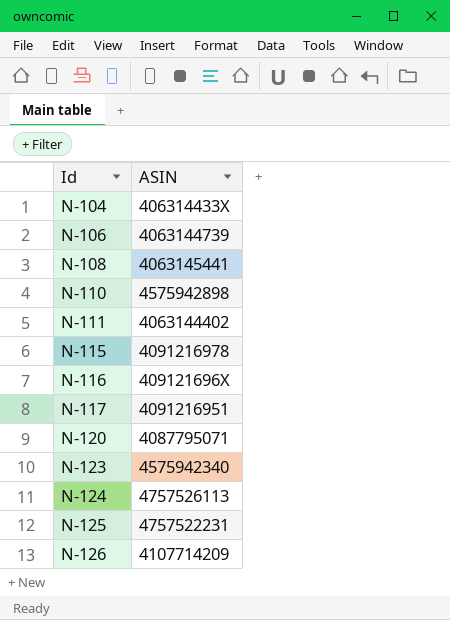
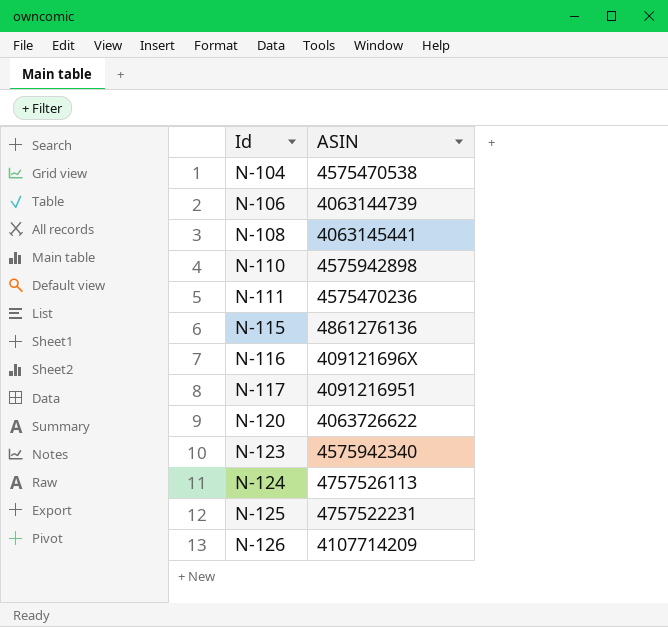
N-104 | ASIN: 406314433X -> 4575470538
N-111 | ASIN: 4063144402 -> 4575470236
N-115 | ASIN: 4091216978 -> 4861276136
N-120 | ASIN: 4087795071 -> 4063726622

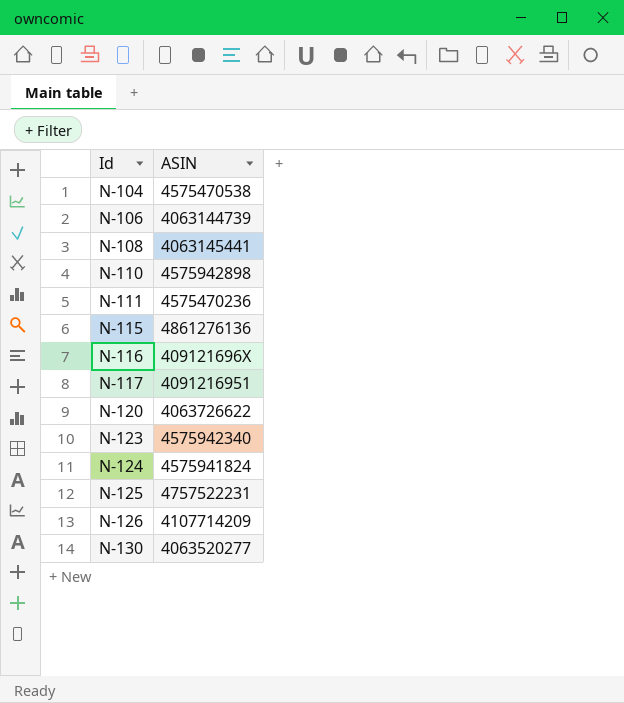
N-124 | ASIN: 4757526113 -> 4575941824
row N-130: none -> 4063520277

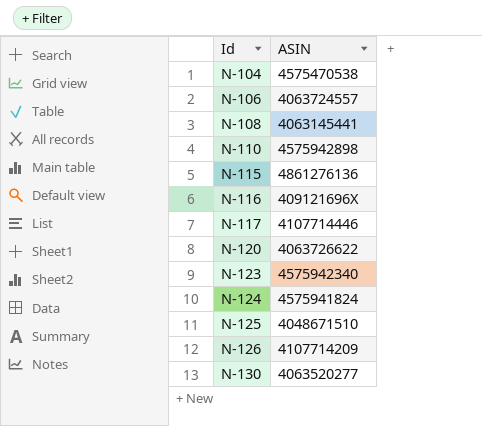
row N-111: 4575470236 -> none
N-106 | ASIN: 4063144739 -> 4063724557
N-117 | ASIN: 4091216951 -> 4107714446
N-125 | ASIN: 4757522231 -> 4048671510

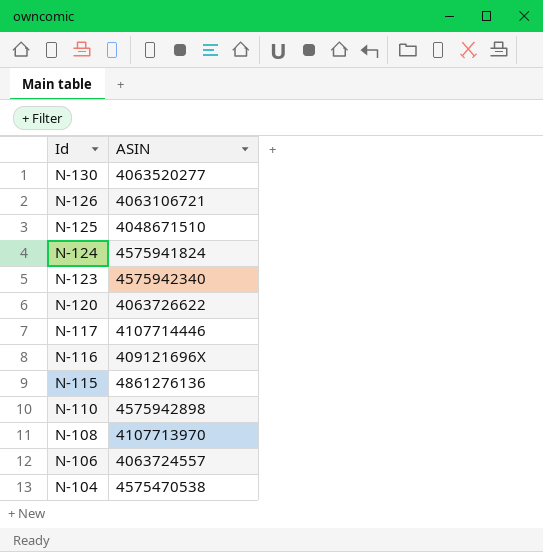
row order: Id ascending -> Id descending
N-126 | ASIN: 4107714209 -> 4063106721
N-108 | ASIN: 4063145441 -> 4107713970

